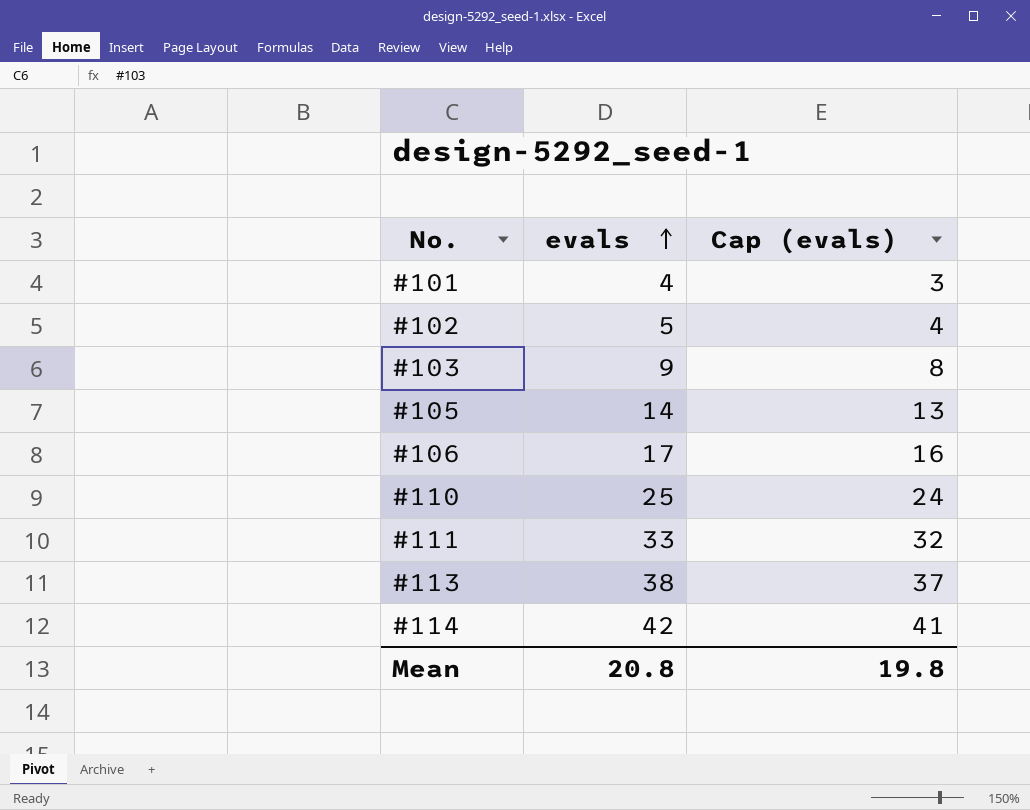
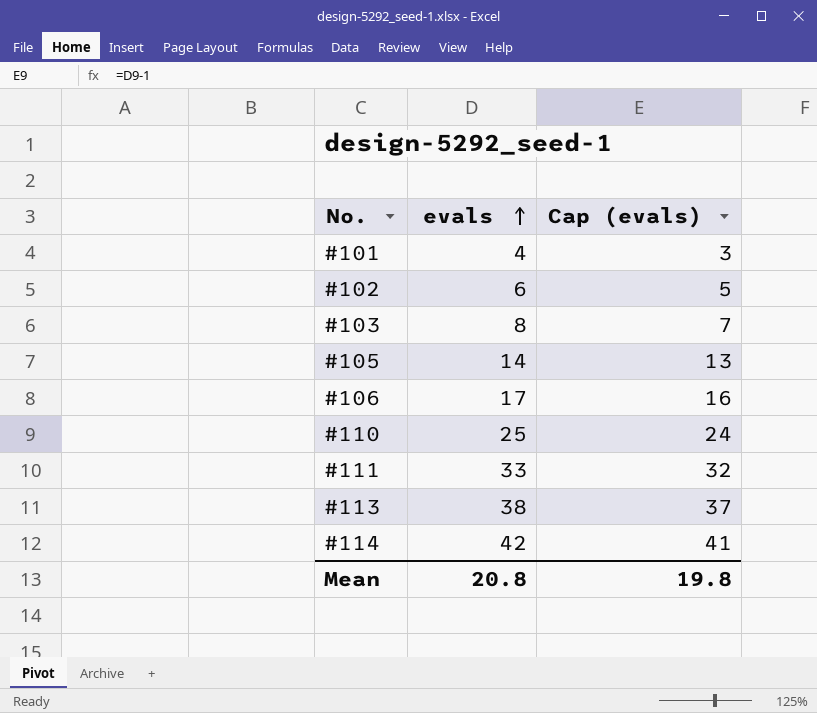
#102 | evals: 5 -> 6
#102 | Cap (evals): 4 -> 5
#103 | evals: 9 -> 8
#103 | Cap (evals): 8 -> 7

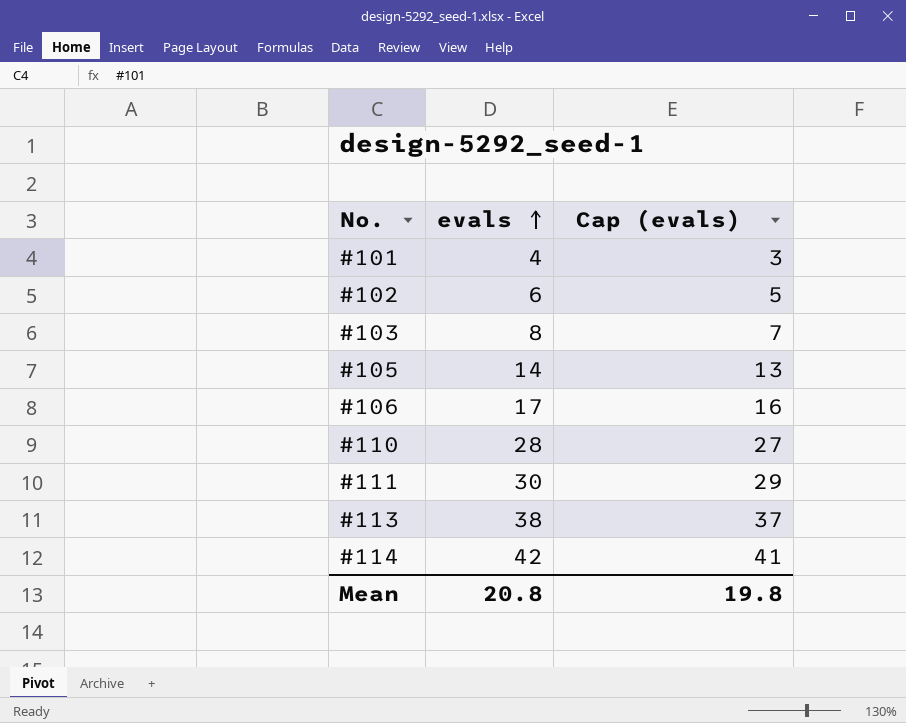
#110 | evals: 25 -> 28
#110 | Cap (evals): 24 -> 27
#111 | evals: 33 -> 30
#111 | Cap (evals): 32 -> 29

